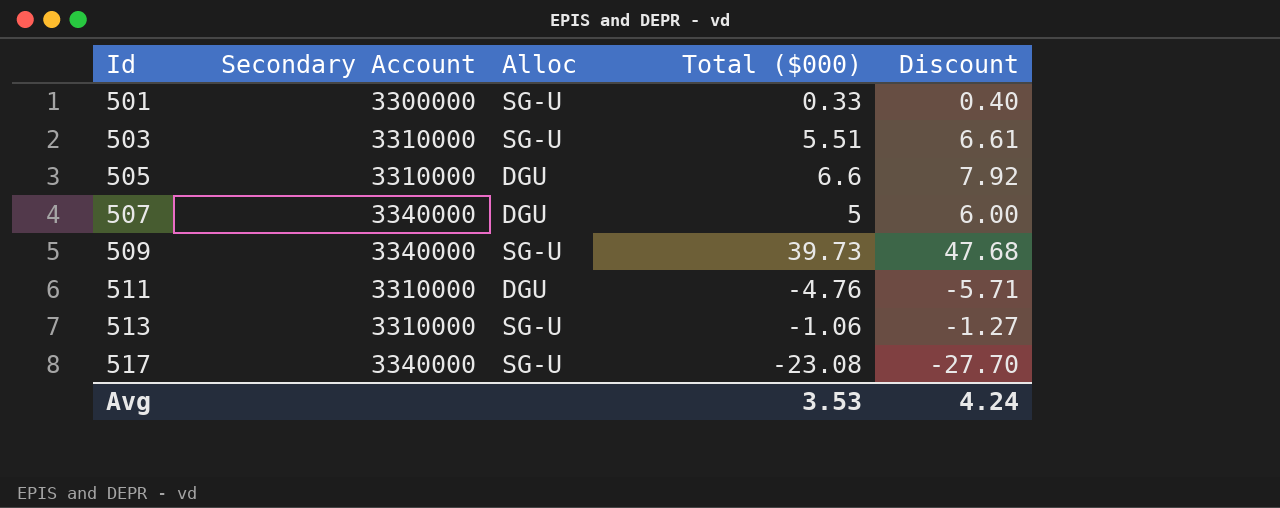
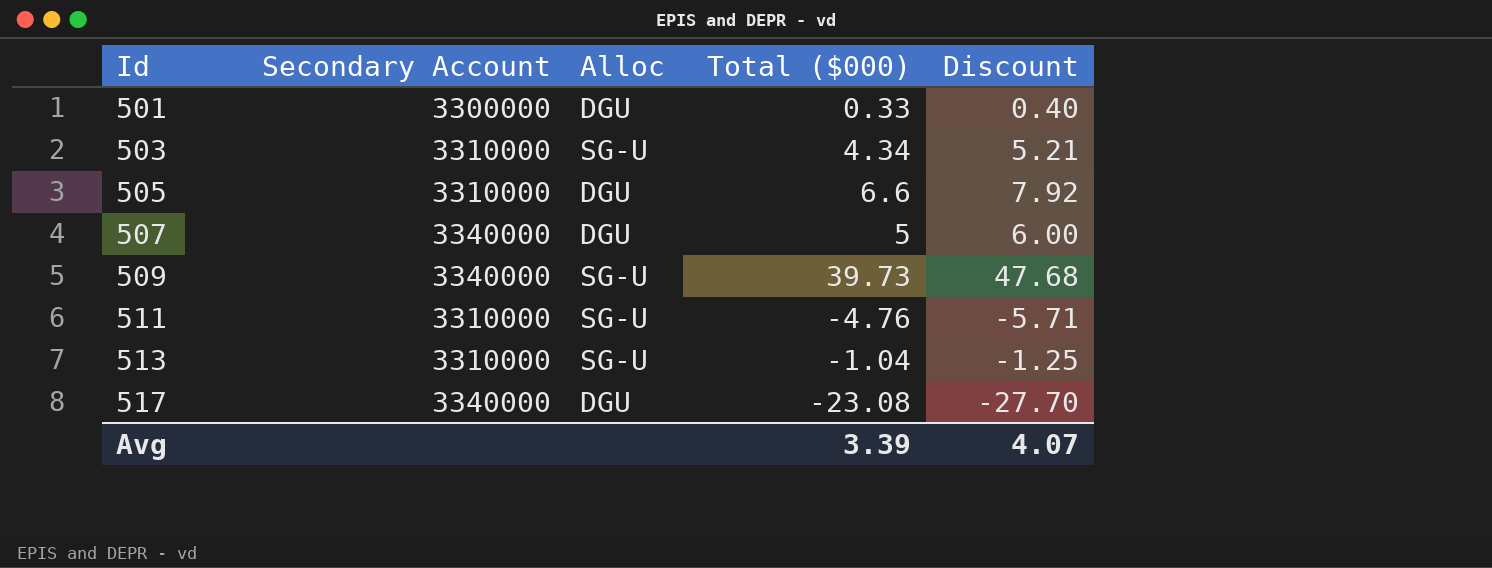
501 | Alloc: SG-U -> DGU
503 | Total ($000): 5.51 -> 4.34
503 | Discount: 6.61 -> 5.21
511 | Alloc: DGU -> SG-U
513 | Total ($000): -1.06 -> -1.04
513 | Discount: -1.27 -> -1.25
517 | Alloc: SG-U -> DGU
Avg | Total ($000): 3.53 -> 3.39
Avg | Discount: 4.24 -> 4.07

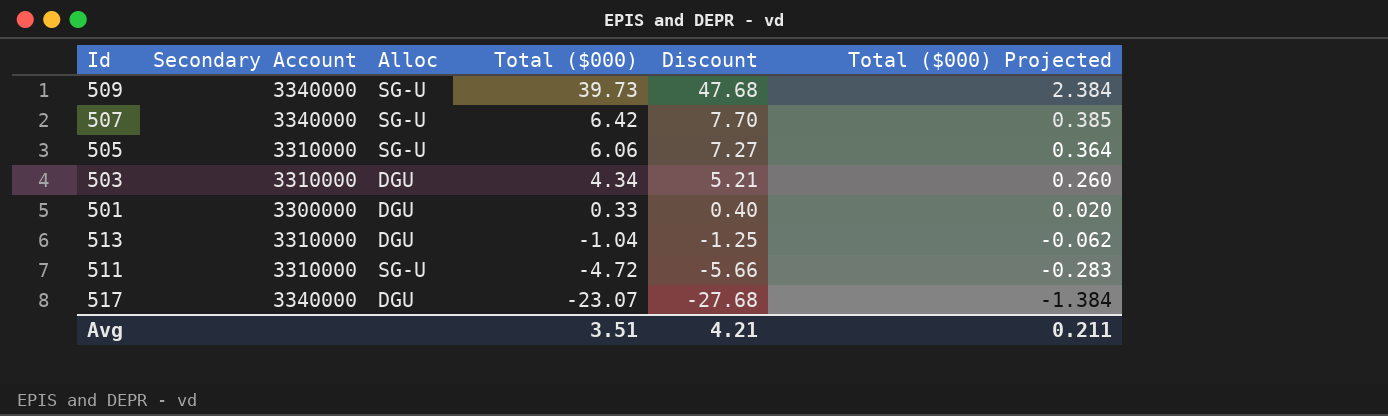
row order: Id ascending -> Total ($000) descending
column Total ($000) Projected | formula: none -> [Total ($000)] * 0.06
507 | Alloc: DGU -> SG-U
507 | Total ($000): 5 -> 6.42
507 | Discount: 6.00 -> 7.70
505 | Alloc: DGU -> SG-U
505 | Total ($000): 6.6 -> 6.06
505 | Discount: 7.92 -> 7.27
503 | Alloc: SG-U -> DGU
513 | Alloc: SG-U -> DGU
511 | Total ($000): -4.76 -> -4.72
511 | Discount: -5.71 -> -5.66
517 | Total ($000): -23.08 -> -23.07
517 | Discount: -27.70 -> -27.68
Avg | Total ($000): 3.39 -> 3.51
Avg | Discount: 4.07 -> 4.21

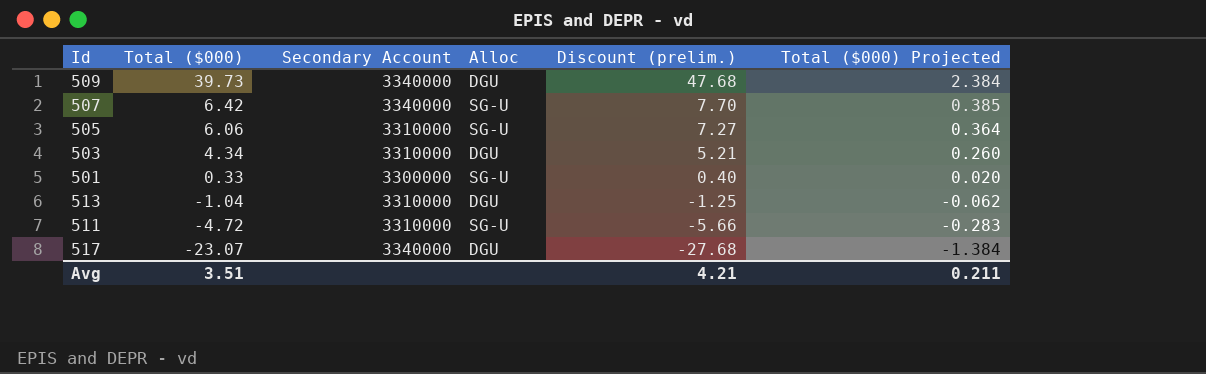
column Total ($000) | position: 4 -> 2
column name: Discount -> Discount (prelim.)
509 | Alloc: SG-U -> DGU
501 | Alloc: DGU -> SG-U

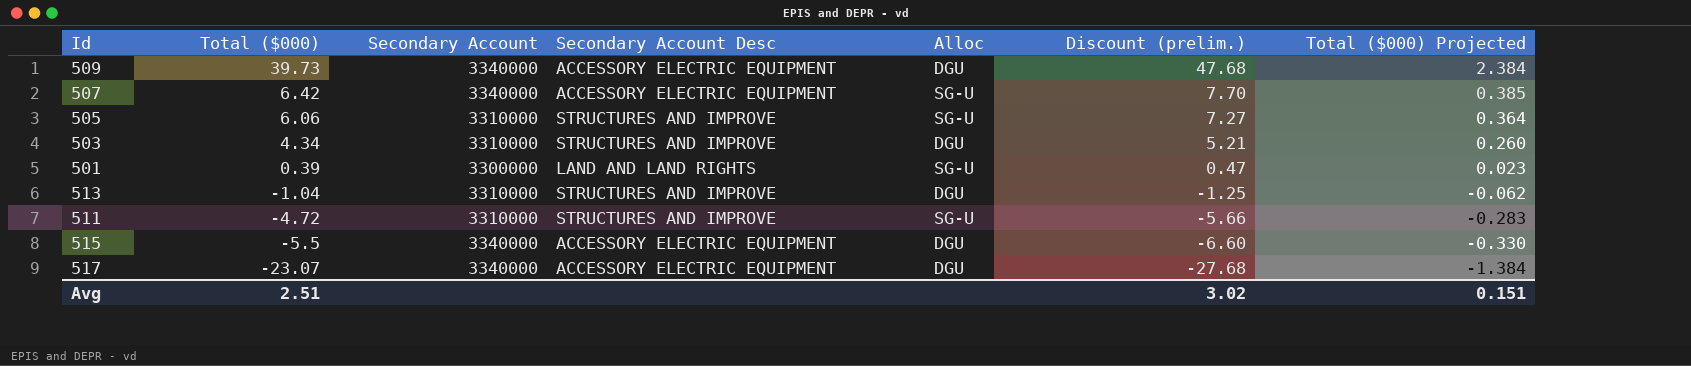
column Secondary Account Desc | position: none -> 4
501 | Total ($000): 0.33 -> 0.39
501 | Discount (prelim.): 0.40 -> 0.47
501 | Total ($000) Projected: 0.020 -> 0.023
row 515: none -> -5.5 | 3340000 | ACCESSORY ELECTRIC EQUIPMENT | DGU | -6.60 | -0.330
Avg | Total ($000): 3.51 -> 2.51
Avg | Discount (prelim.): 4.21 -> 3.02
Avg | Total ($000) Projected: 0.211 -> 0.151

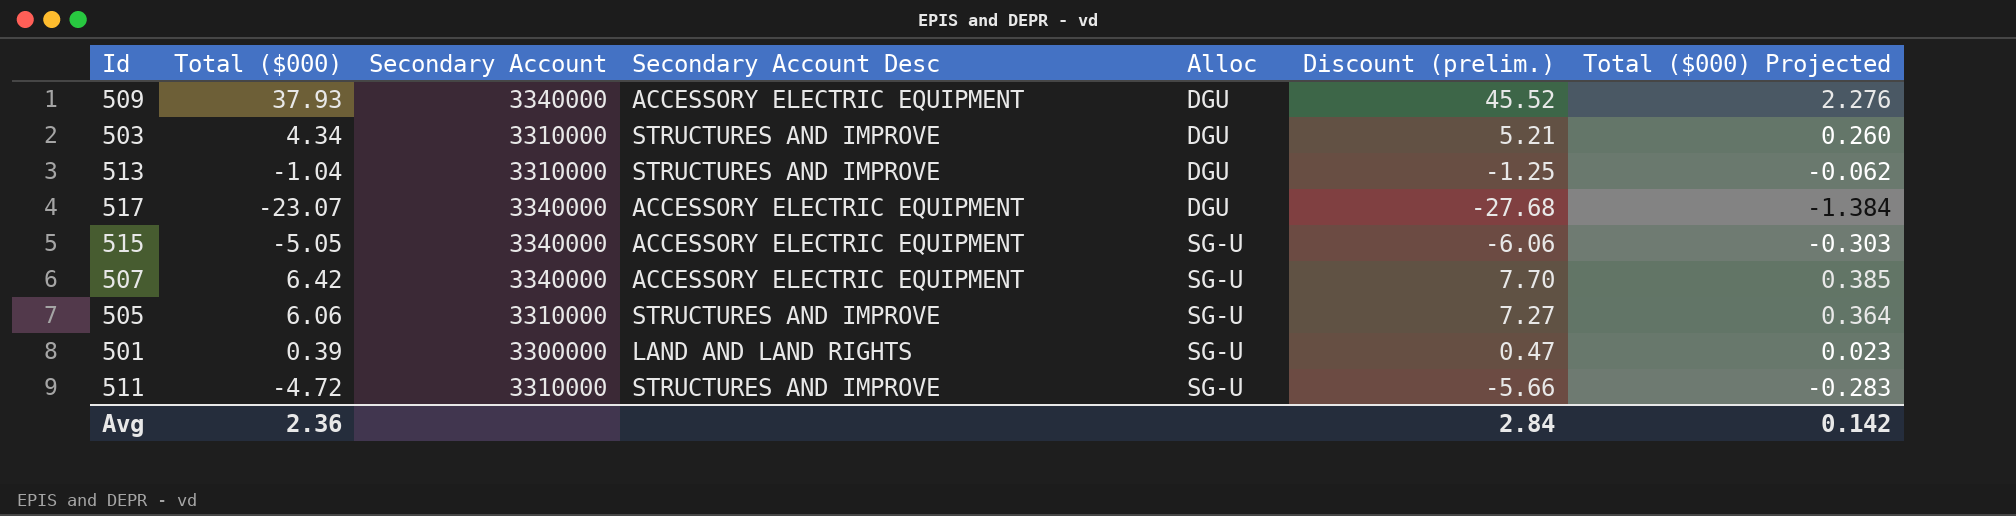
row order: Total ($000) descending -> Alloc ascending
509 | Total ($000): 39.73 -> 37.93
509 | Discount (prelim.): 47.68 -> 45.52
509 | Total ($000) Projected: 2.384 -> 2.276
515 | Total ($000): -5.5 -> -5.05
515 | Alloc: DGU -> SG-U
515 | Discount (prelim.): -6.60 -> -6.06
515 | Total ($000) Projected: -0.330 -> -0.303
Avg | Total ($000): 2.51 -> 2.36
Avg | Discount (prelim.): 3.02 -> 2.84
Avg | Total ($000) Projected: 0.151 -> 0.142

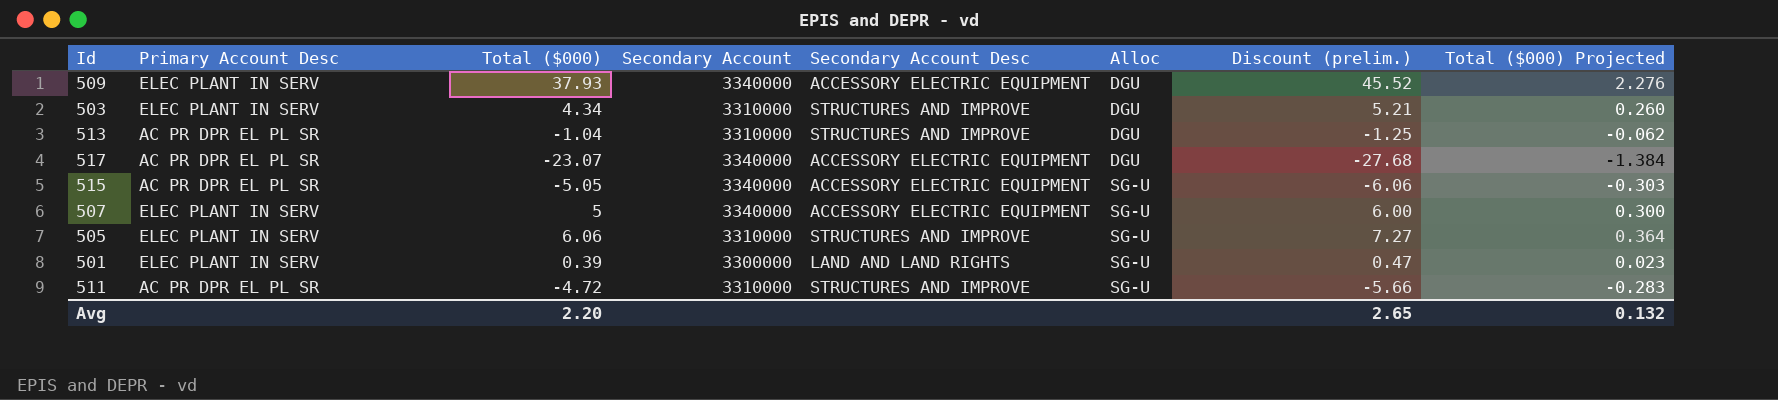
column Primary Account Desc | position: none -> 2
507 | Total ($000): 6.42 -> 5
507 | Discount (prelim.): 7.70 -> 6.00
507 | Total ($000) Projected: 0.385 -> 0.300
Avg | Total ($000): 2.36 -> 2.20
Avg | Discount (prelim.): 2.84 -> 2.65
Avg | Total ($000) Projected: 0.142 -> 0.132

